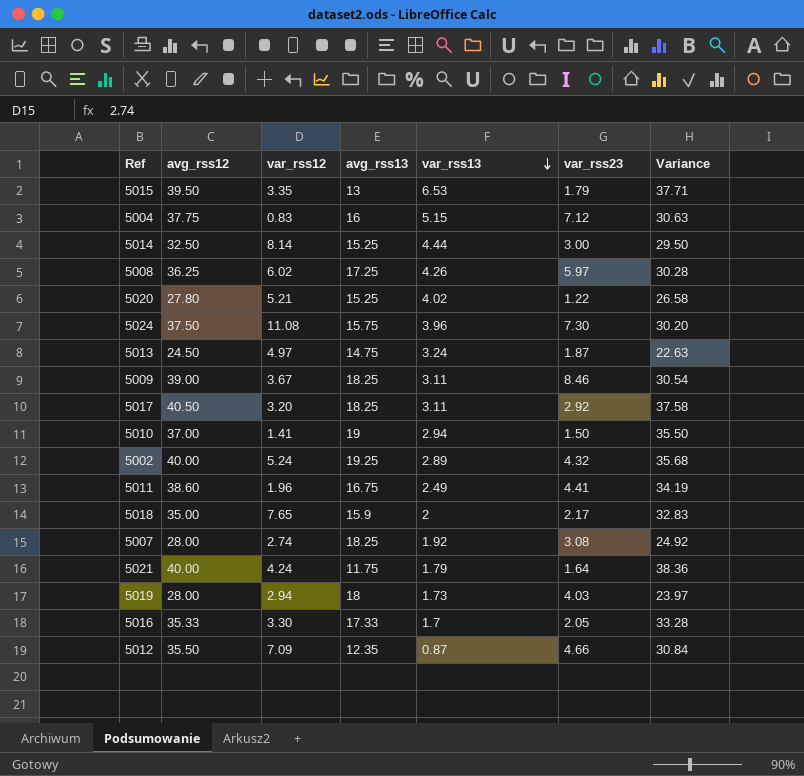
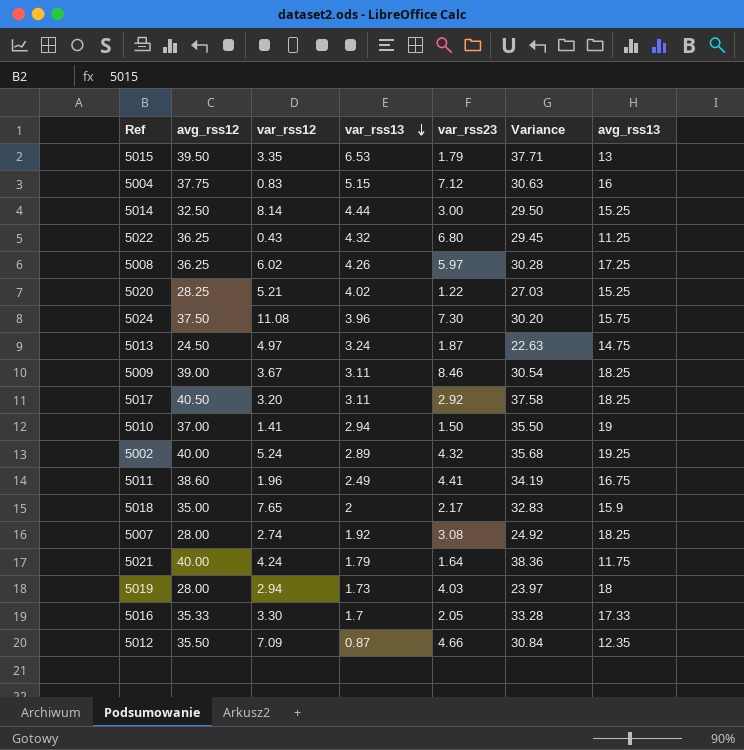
column avg_rss13 | position: 4 -> 7
row 5022: none -> 36.25 | 0.43 | 4.32 | 6.80 | 29.45 | 11.25
5020 | avg_rss12: 27.80 -> 28.25
5020 | Variance: 26.58 -> 27.03

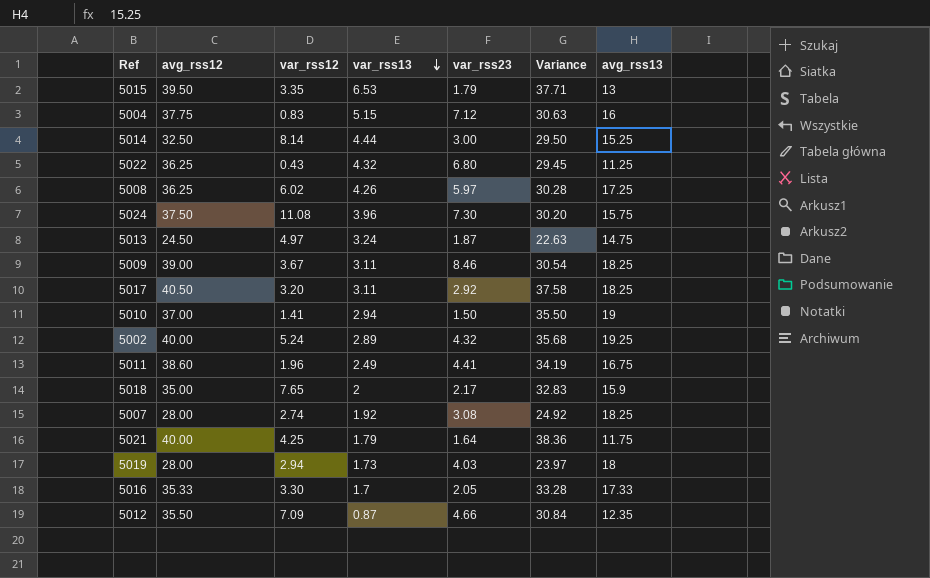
row 5020: 28.25 | 5.21 | 4.02 | 1.22 | 27.03 | 15.25 -> none
5021 | var_rss12: 4.24 -> 4.25

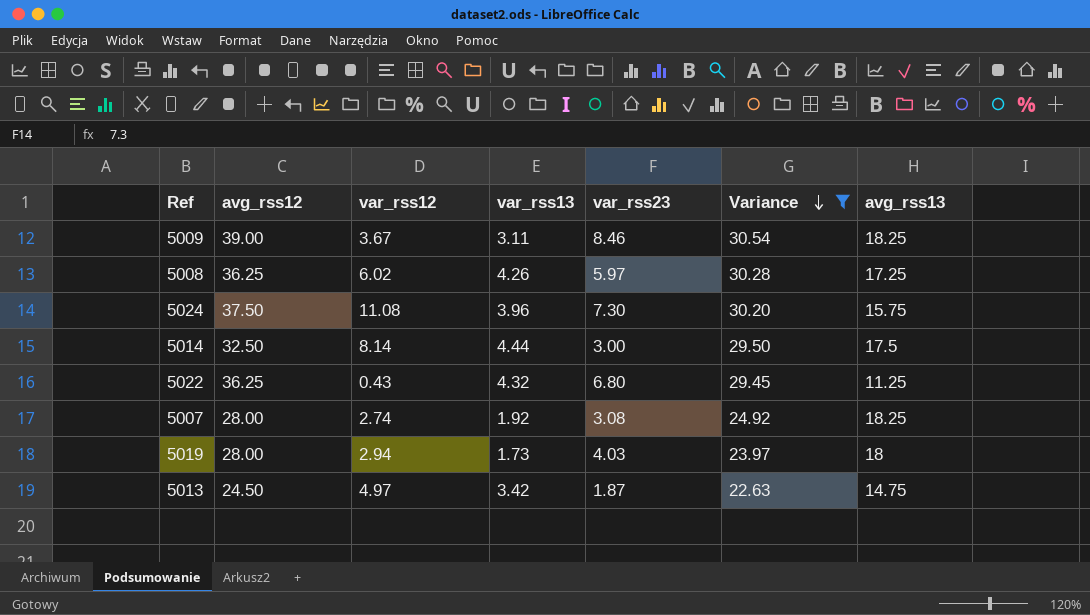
filter: none -> Variance <= 30.54
row order: var_rss13 descending -> Variance descending
5014 | avg_rss13: 15.25 -> 17.5
5013 | var_rss13: 3.24 -> 3.42

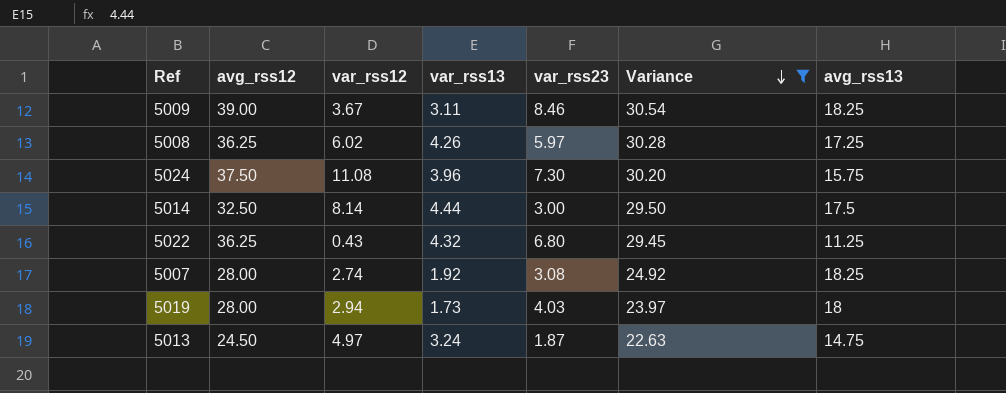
5013 | var_rss13: 3.42 -> 3.24

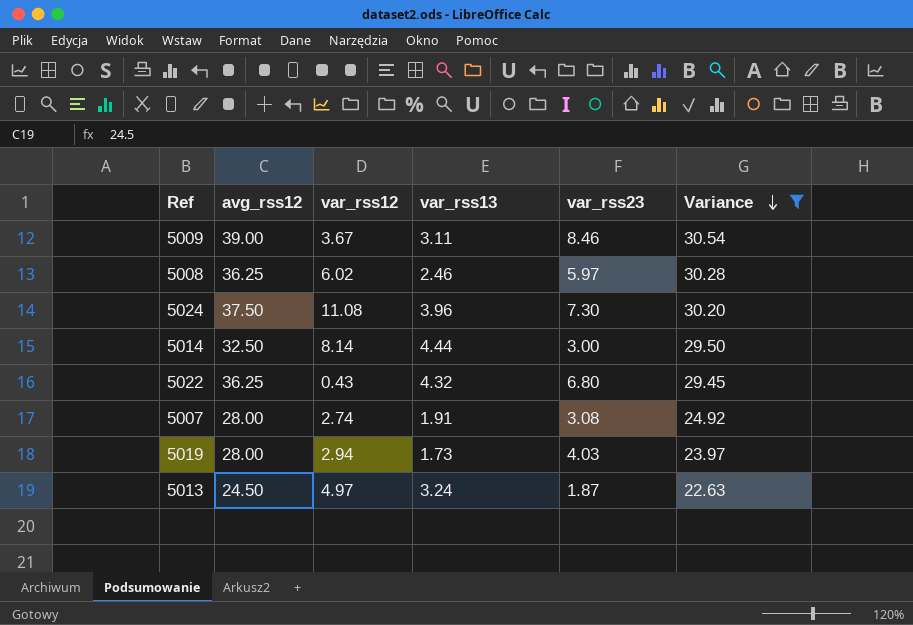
column avg_rss13 | position: 7 -> none
5008 | var_rss13: 4.26 -> 2.46
5007 | var_rss13: 1.92 -> 1.91

